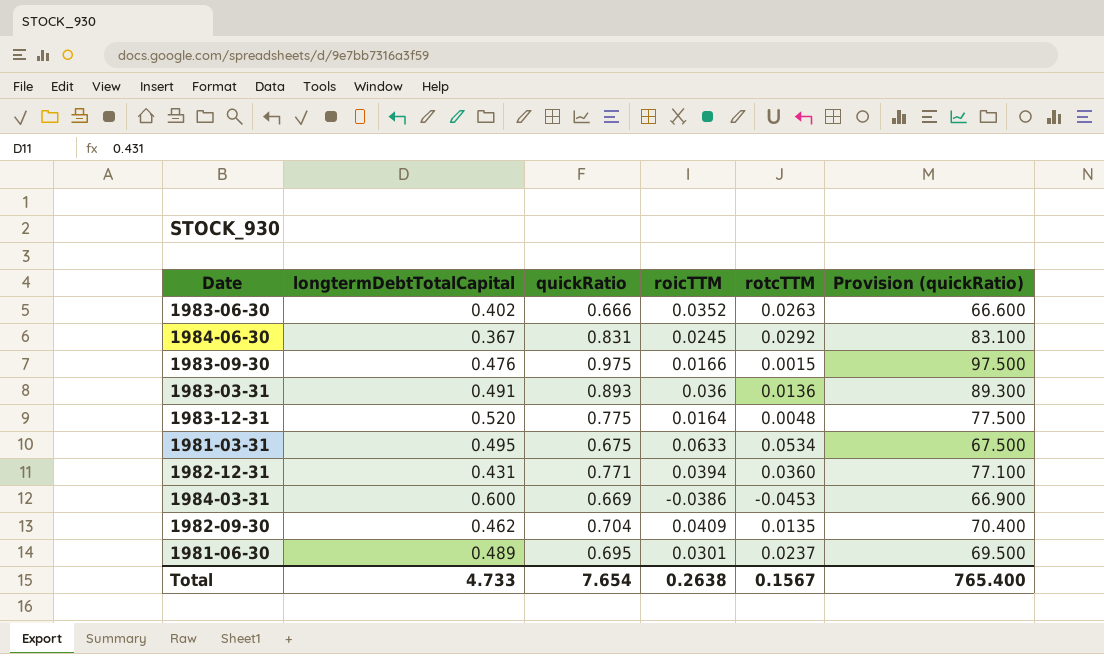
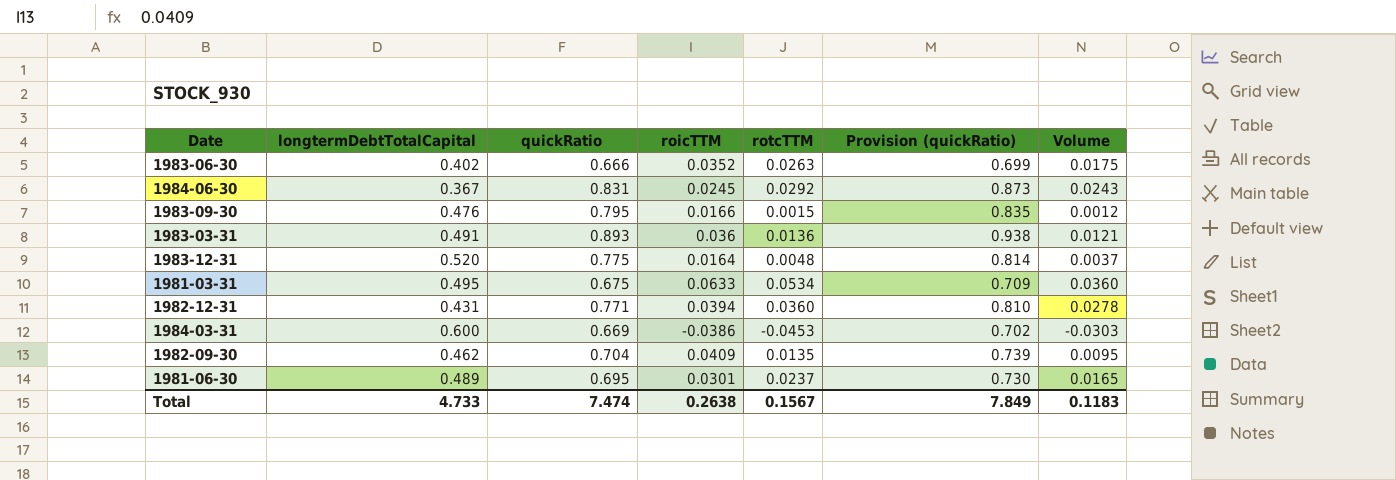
column Provision (quickRatio) | formula: [quickRatio] * 100 -> [quickRatio] * 1.05
column Volume | formula: none -> [quickRatio] * [rotcTTM]
1983-09-30 | quickRatio: 0.975 -> 0.795
Total | quickRatio: 7.654 -> 7.474
Total | Provision (quickRatio): 765.400 -> 7.849

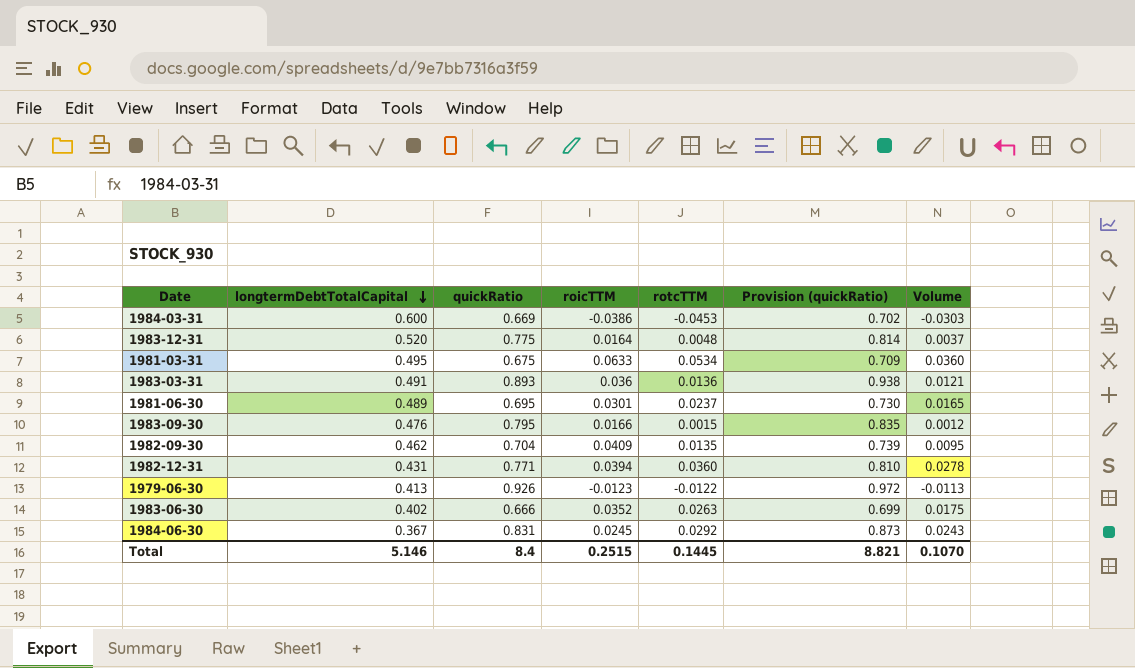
row order: none -> longtermDebtTotalCapital descending
row 1979-06-30: none -> 0.413 | 0.926 | -0.0123 | -0.0122 | 0.972 | -0.0113
Total | longtermDebtTotalCapital: 4.733 -> 5.146
Total | quickRatio: 7.474 -> 8.4
Total | roicTTM: 0.2638 -> 0.2515
Total | rotcTTM: 0.1567 -> 0.1445
Total | Provision (quickRatio): 7.849 -> 8.821
Total | Volume: 0.1183 -> 0.1070

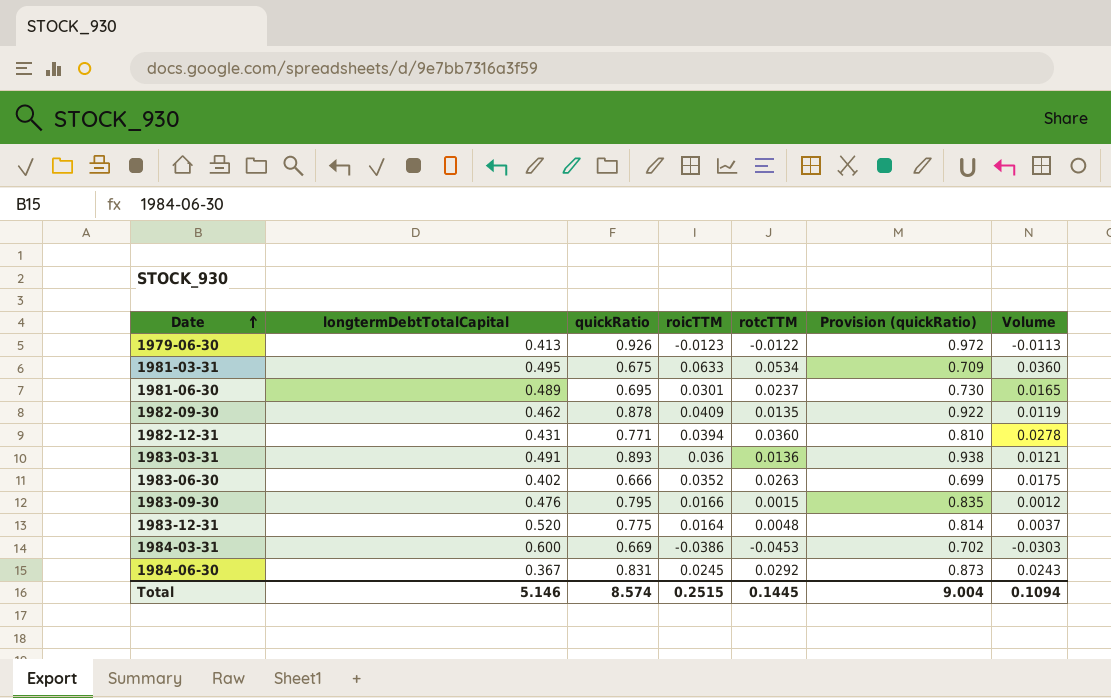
row order: longtermDebtTotalCapital descending -> Date ascending
1982-09-30 | quickRatio: 0.704 -> 0.878
1982-09-30 | Provision (quickRatio): 0.739 -> 0.922
1982-09-30 | Volume: 0.0095 -> 0.0119
Total | quickRatio: 8.4 -> 8.574
Total | Provision (quickRatio): 8.821 -> 9.004
Total | Volume: 0.1070 -> 0.1094

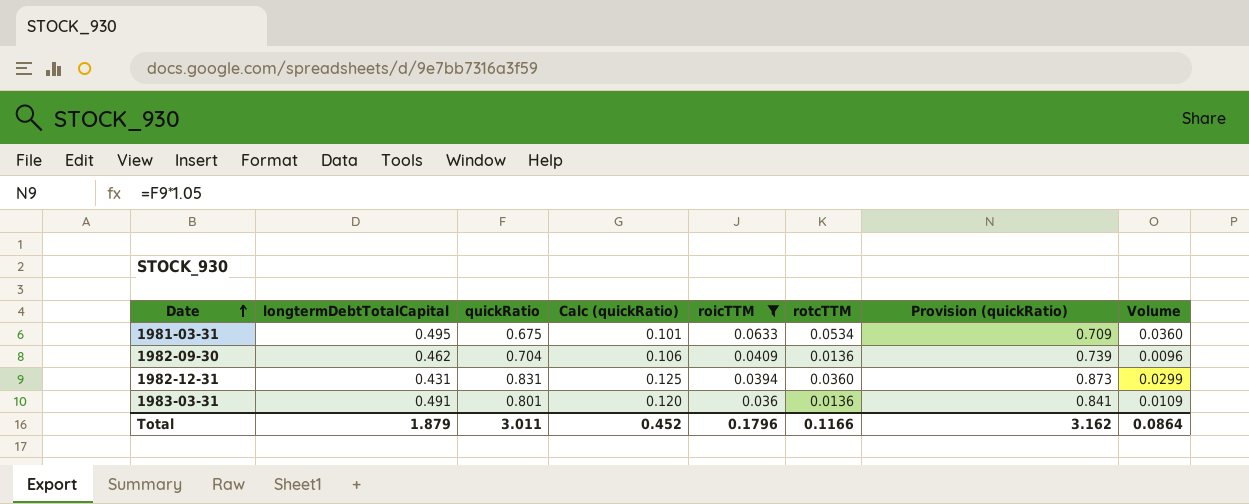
filter: none -> roicTTM >= 0.036
column Calc (quickRatio) | formula: none -> [quickRatio] * 0.15
1982-09-30 | quickRatio: 0.878 -> 0.704
1982-09-30 | rotcTTM: 0.0135 -> 0.0136
1982-09-30 | Provision (quickRatio): 0.922 -> 0.739
1982-09-30 | Volume: 0.0119 -> 0.0096
1982-12-31 | quickRatio: 0.771 -> 0.831
1982-12-31 | Provision (quickRatio): 0.810 -> 0.873
1982-12-31 | Volume: 0.0278 -> 0.0299
1983-03-31 | quickRatio: 0.893 -> 0.801
1983-03-31 | Provision (quickRatio): 0.938 -> 0.841
1983-03-31 | Volume: 0.0121 -> 0.0109
Total | longtermDebtTotalCapital: 5.146 -> 1.879
Total | quickRatio: 8.574 -> 3.011
Total | roicTTM: 0.2515 -> 0.1796
Total | rotcTTM: 0.1445 -> 0.1166
Total | Provision (quickRatio): 9.004 -> 3.162
Total | Volume: 0.1094 -> 0.0864

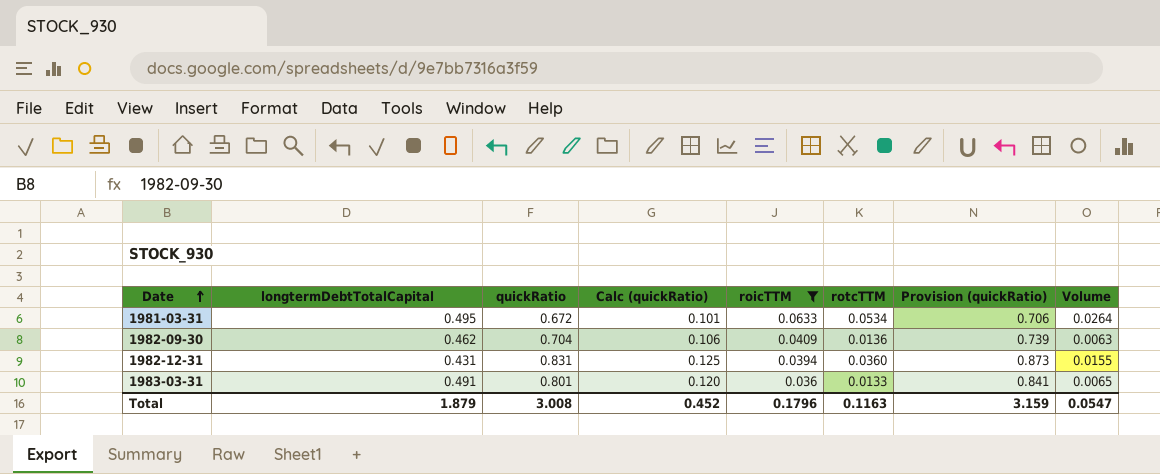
column Volume | formula: [quickRatio] * [rotcTTM] -> [longtermDebtTotalCapital] * [rotcTTM]
1981-03-31 | quickRatio: 0.675 -> 0.672
1981-03-31 | Provision (quickRatio): 0.709 -> 0.706
1983-03-31 | rotcTTM: 0.0136 -> 0.0133
Total | quickRatio: 3.011 -> 3.008
Total | rotcTTM: 0.1166 -> 0.1163
Total | Provision (quickRatio): 3.162 -> 3.159
Total | Volume: 0.0864 -> 0.0547

